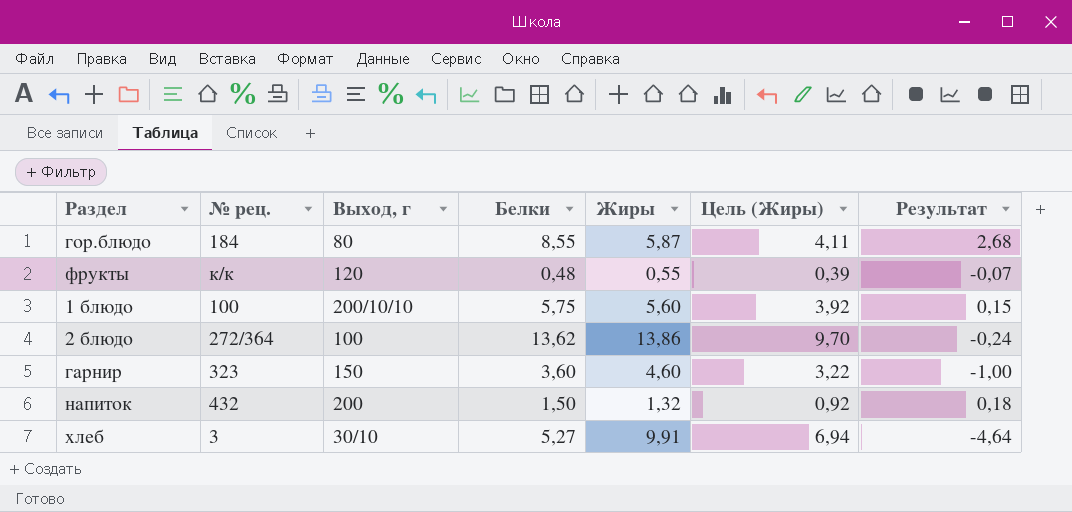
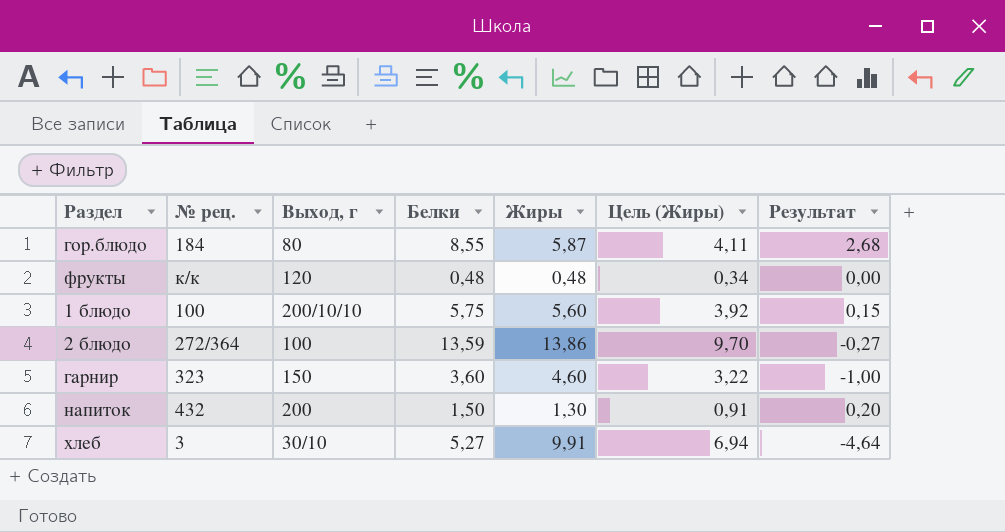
фрукты | Жиры: 0,55 -> 0,48
фрукты | Цель (Жиры): 0,39 -> 0,34
фрукты | Результат: -0,07 -> 0,00
2 блюдо | Белки: 13,62 -> 13,59
2 блюдо | Результат: -0,24 -> -0,27
напиток | Жиры: 1,32 -> 1,30
напиток | Цель (Жиры): 0,92 -> 0,91
напиток | Результат: 0,18 -> 0,20

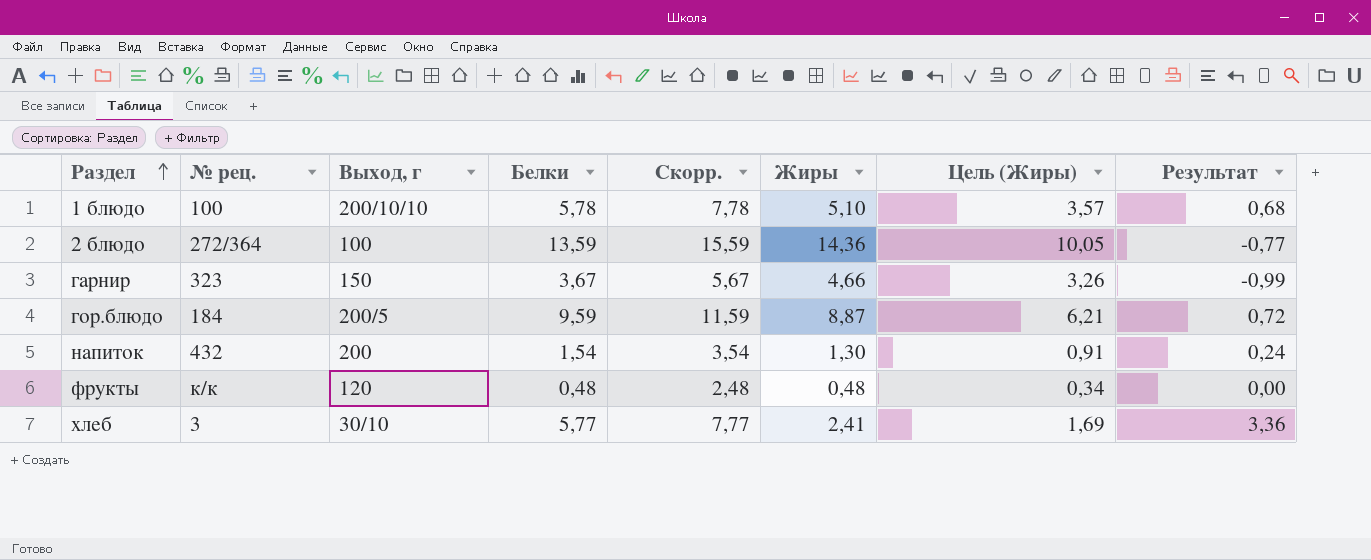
row order: none -> Раздел ascending
column Скорр. | formula: none -> [Белки] + 2
1 блюдо | Белки: 5,75 -> 5,78
1 блюдо | Жиры: 5,60 -> 5,10
1 блюдо | Цель (Жиры): 3,92 -> 3,57
1 блюдо | Результат: 0,15 -> 0,68
2 блюдо | Жиры: 13,86 -> 14,36
2 блюдо | Цель (Жиры): 9,70 -> 10,05
2 блюдо | Результат: -0,27 -> -0,77
гарнир | Белки: 3,60 -> 3,67
гарнир | Жиры: 4,60 -> 4,66
гарнир | Цель (Жиры): 3,22 -> 3,26
гарнир | Результат: -1,00 -> -0,99
гор.блюдо | Выход, г: 80 -> 200/5
гор.блюдо | Белки: 8,55 -> 9,59
гор.блюдо | Жиры: 5,87 -> 8,87
гор.блюдо | Цель (Жиры): 4,11 -> 6,21
гор.блюдо | Результат: 2,68 -> 0,72
напиток | Белки: 1,50 -> 1,54
напиток | Результат: 0,20 -> 0,24
хлеб | Белки: 5,27 -> 5,77
хлеб | Жиры: 9,91 -> 2,41
хлеб | Цель (Жиры): 6,94 -> 1,69
хлеб | Результат: -4,64 -> 3,36

